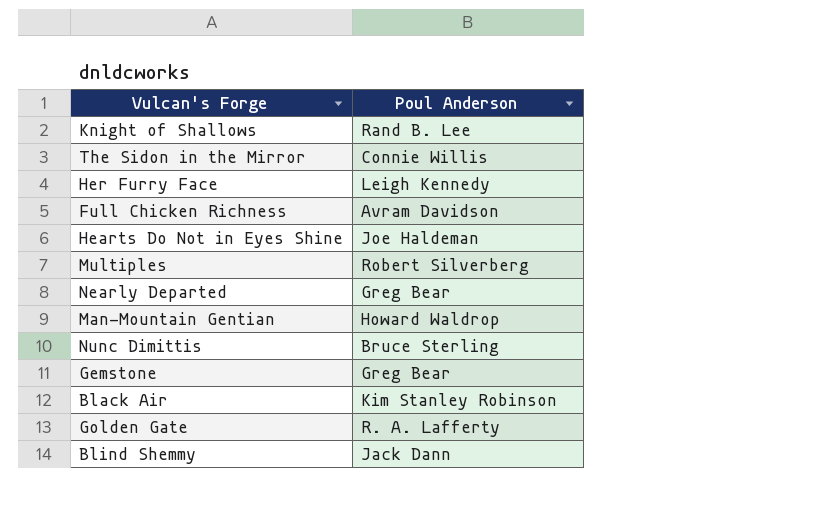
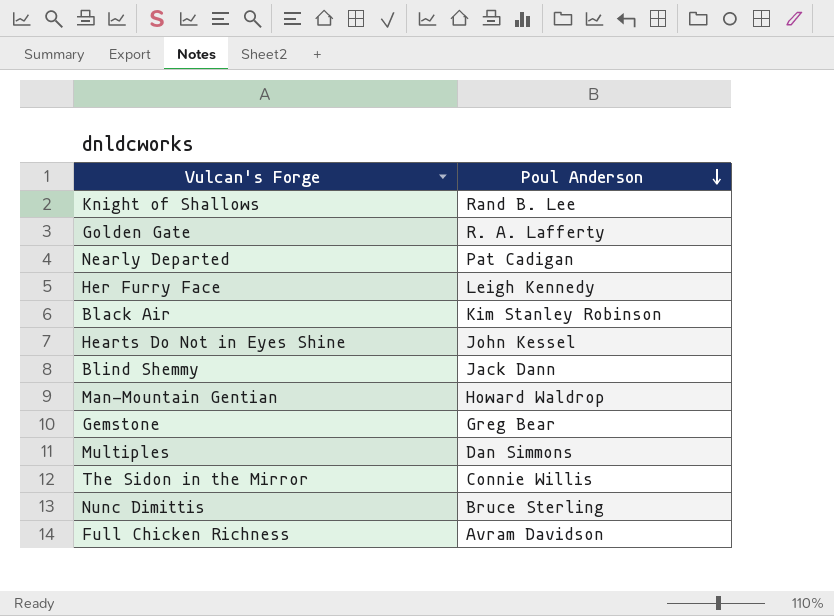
row order: none -> Poul Anderson descending
Nearly Departed | Poul Anderson: Greg Bear -> Pat Cadigan
Hearts Do Not in Eyes Shine | Poul Anderson: Joe Haldeman -> John Kessel
Multiples | Poul Anderson: Robert Silverberg -> Dan Simmons

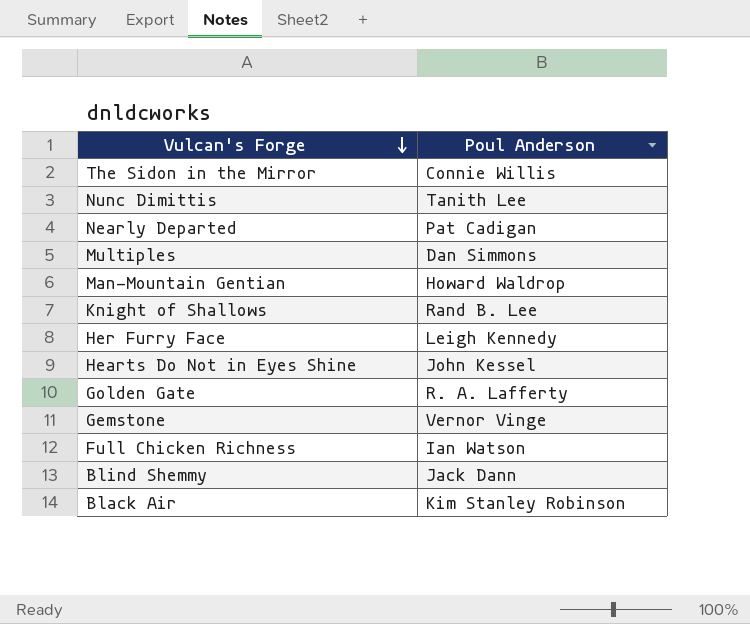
row order: Poul Anderson descending -> Vulcan's Forge descending
Nunc Dimittis | Poul Anderson: Bruce Sterling -> Tanith Lee
Gemstone | Poul Anderson: Greg Bear -> Vernor Vinge
Full Chicken Richness | Poul Anderson: Avram Davidson -> Ian Watson

